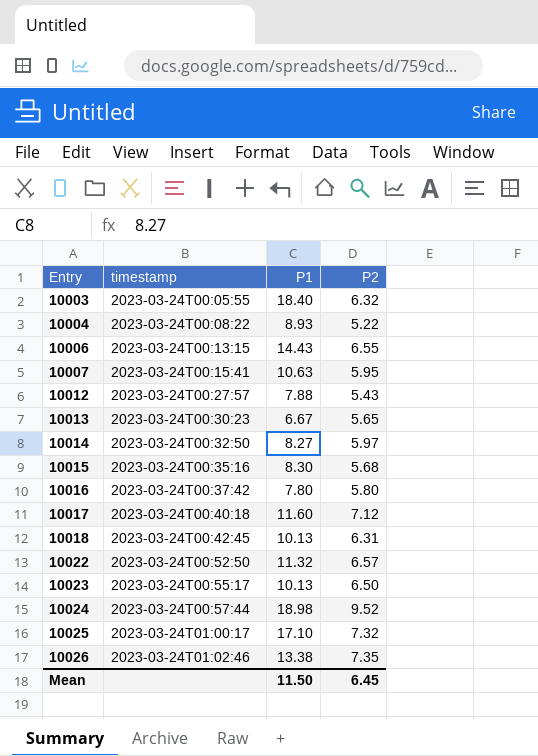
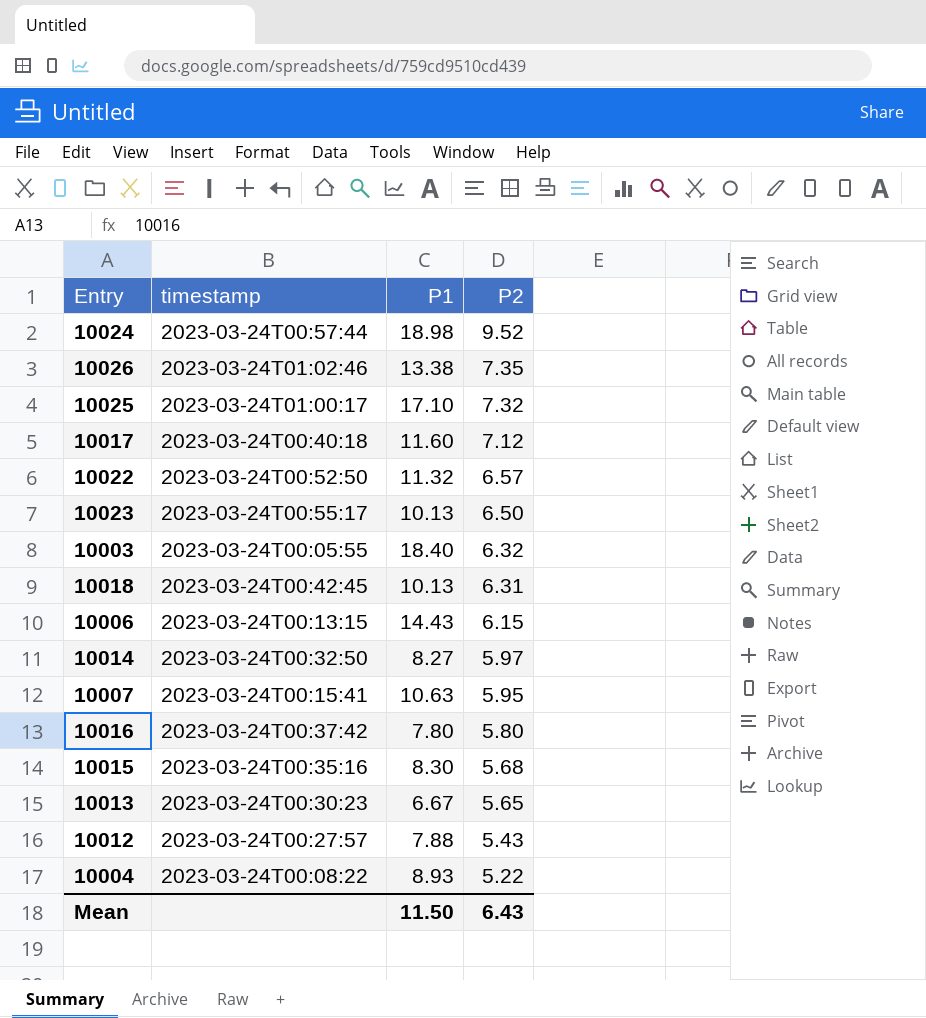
row order: Entry ascending -> P2 descending
10006 | P2: 6.55 -> 6.15
Mean | P2: 6.45 -> 6.43

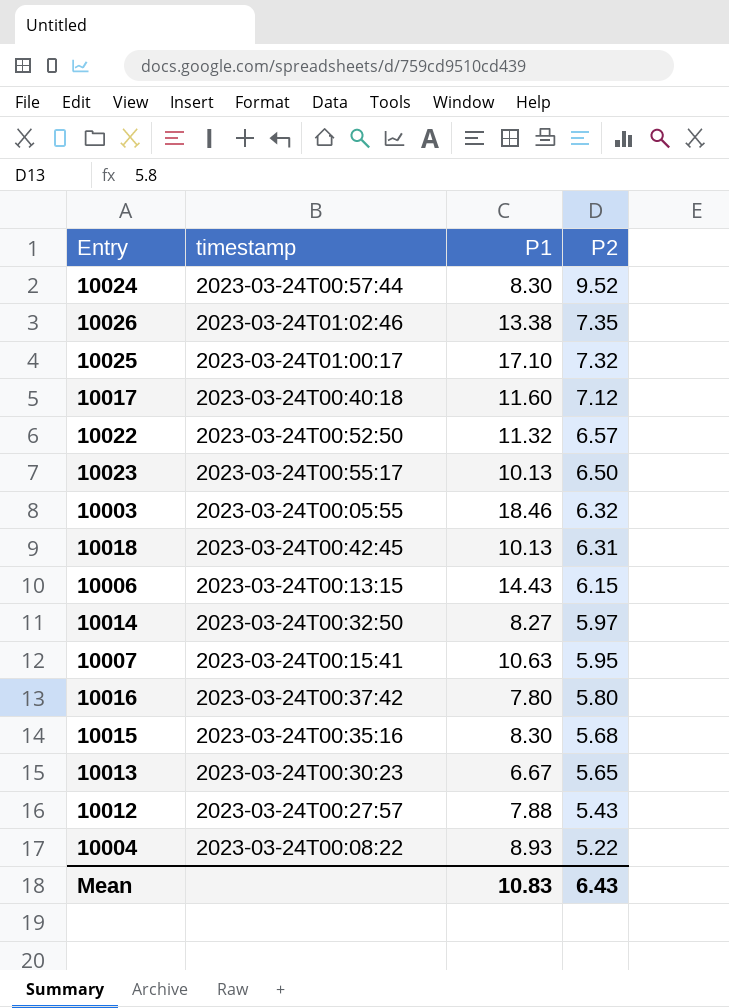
10024 | P1: 18.98 -> 8.30
10003 | P1: 18.40 -> 18.46
Mean | P1: 11.50 -> 10.83

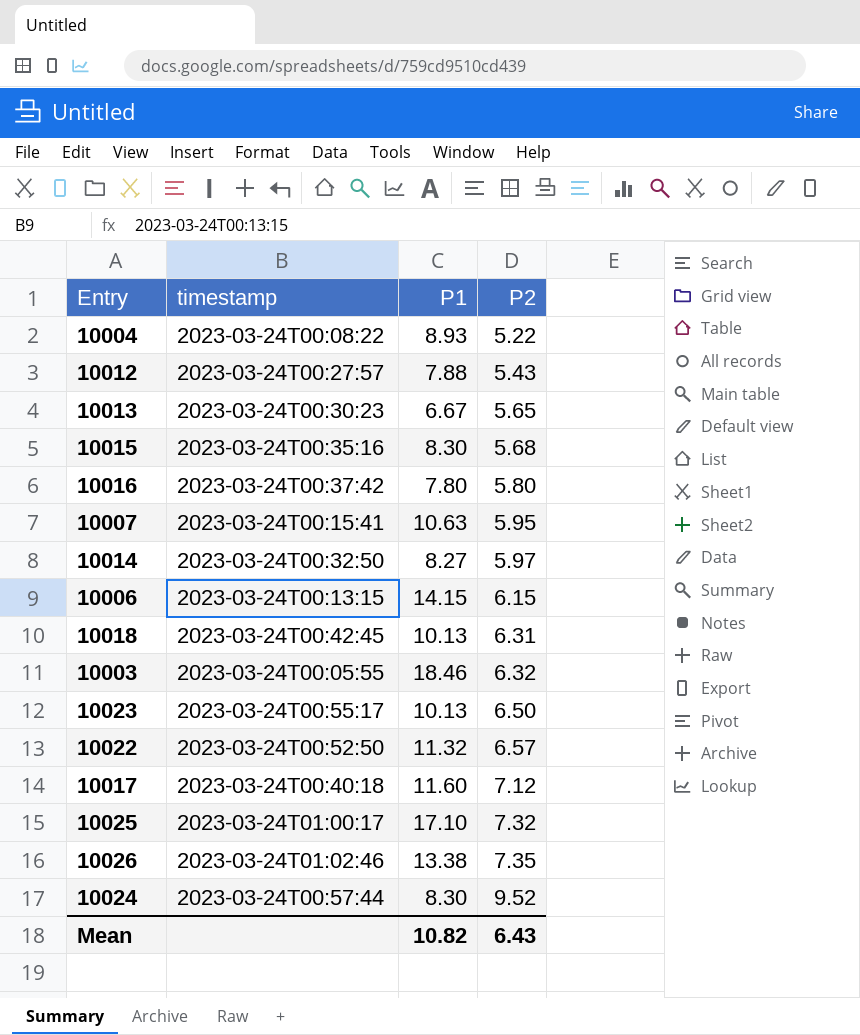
row order: P2 descending -> P2 ascending
10006 | P1: 14.43 -> 14.15
Mean | P1: 10.83 -> 10.82

